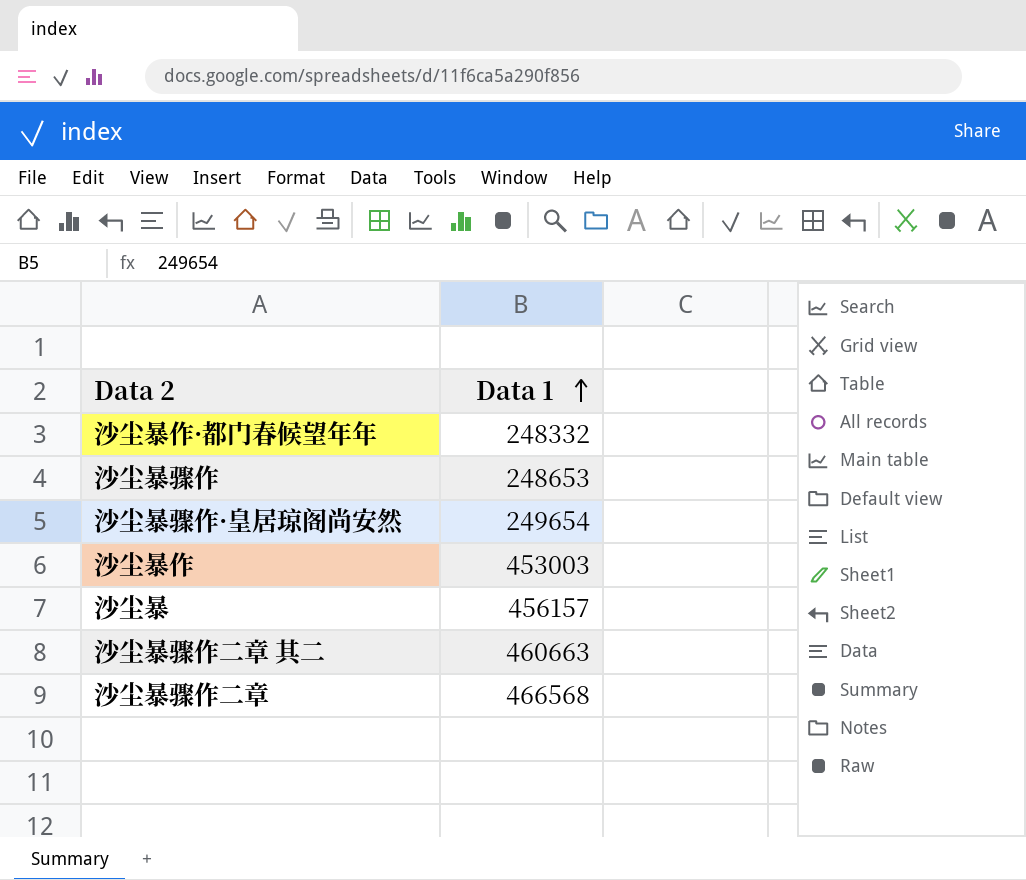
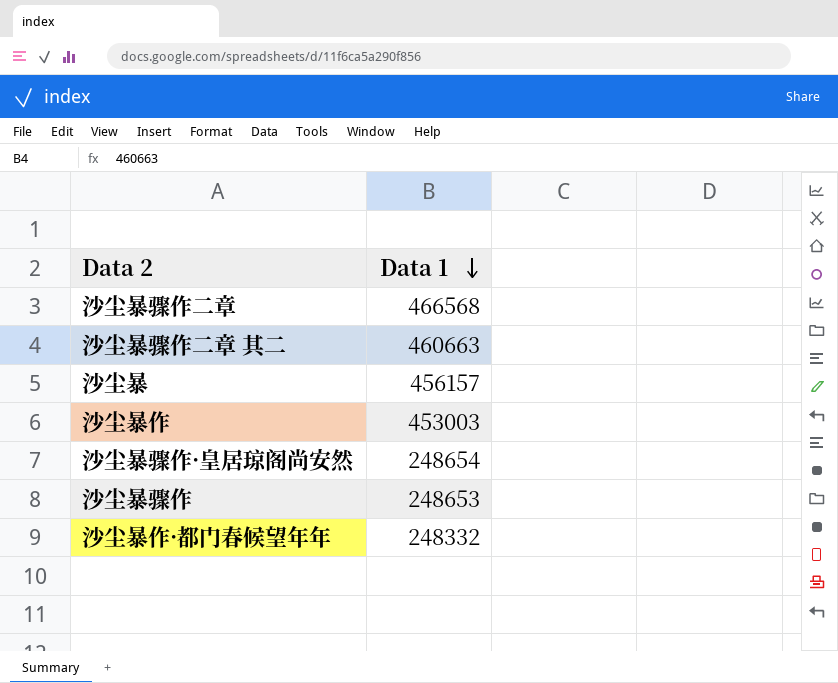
row order: Data 1 ascending -> Data 1 descending
沙尘暴骤作·皇居琼阁尚安然 | Data 1: 249654 -> 248654

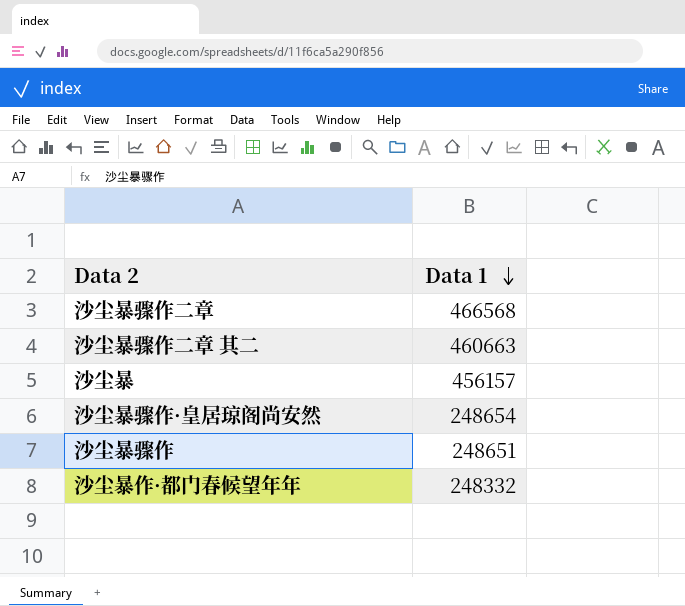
row 沙尘暴作: 453003 -> none
沙尘暴骤作 | Data 1: 248653 -> 248651

